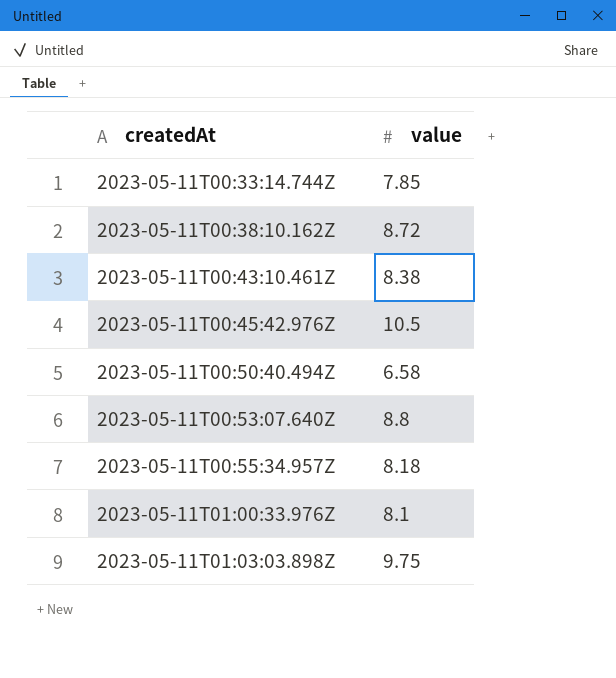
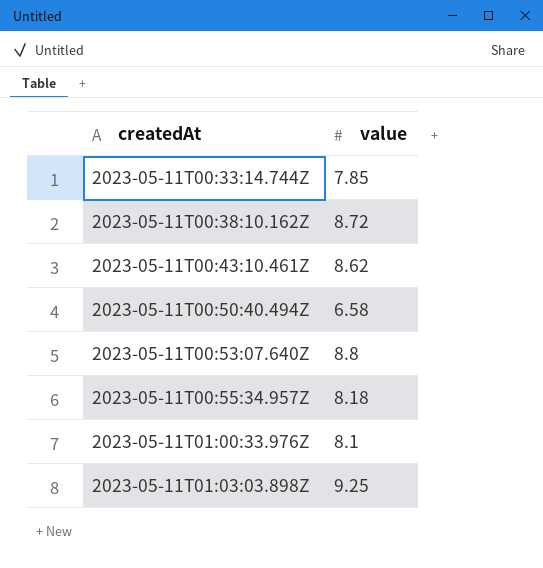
row 2023-05-11T00:45:42.976Z: 10.5 -> none
2023-05-11T00:43:10.461Z | value: 8.38 -> 8.62
2023-05-11T01:03:03.898Z | value: 9.75 -> 9.25

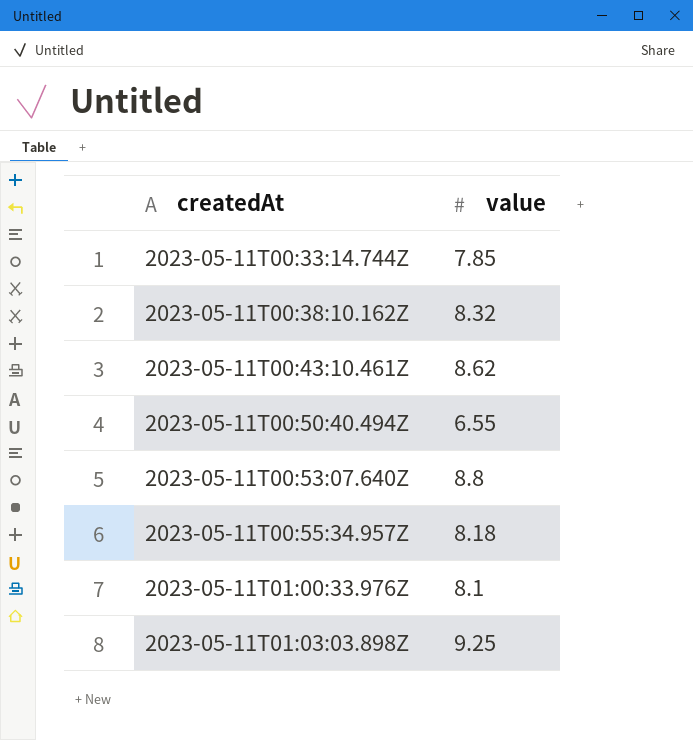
2023-05-11T00:38:10.162Z | value: 8.72 -> 8.32
2023-05-11T00:50:40.494Z | value: 6.58 -> 6.55

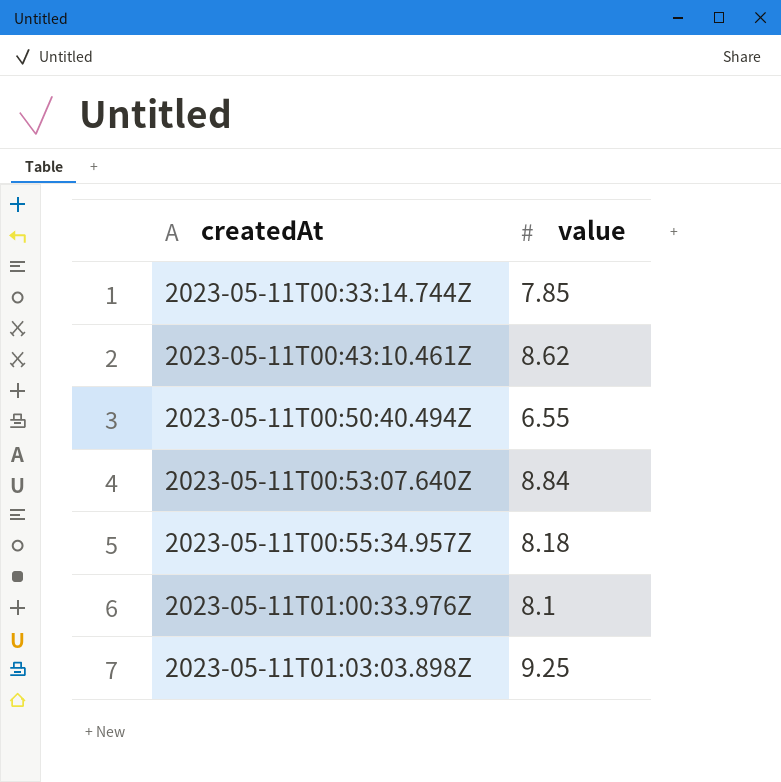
row 2023-05-11T00:38:10.162Z: 8.32 -> none
2023-05-11T00:53:07.640Z | value: 8.8 -> 8.84

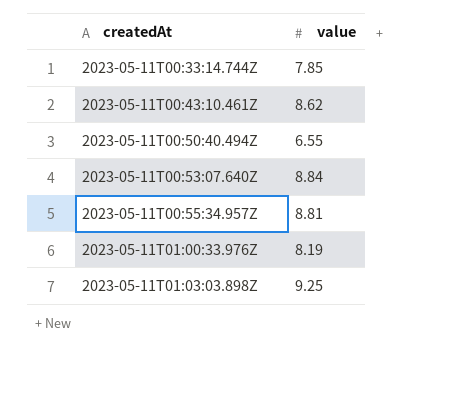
2023-05-11T00:55:34.957Z | value: 8.18 -> 8.81
2023-05-11T01:00:33.976Z | value: 8.1 -> 8.19

